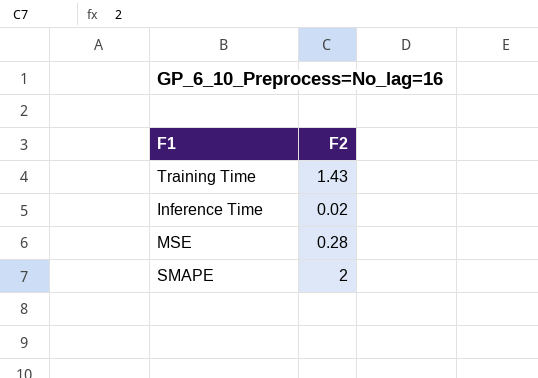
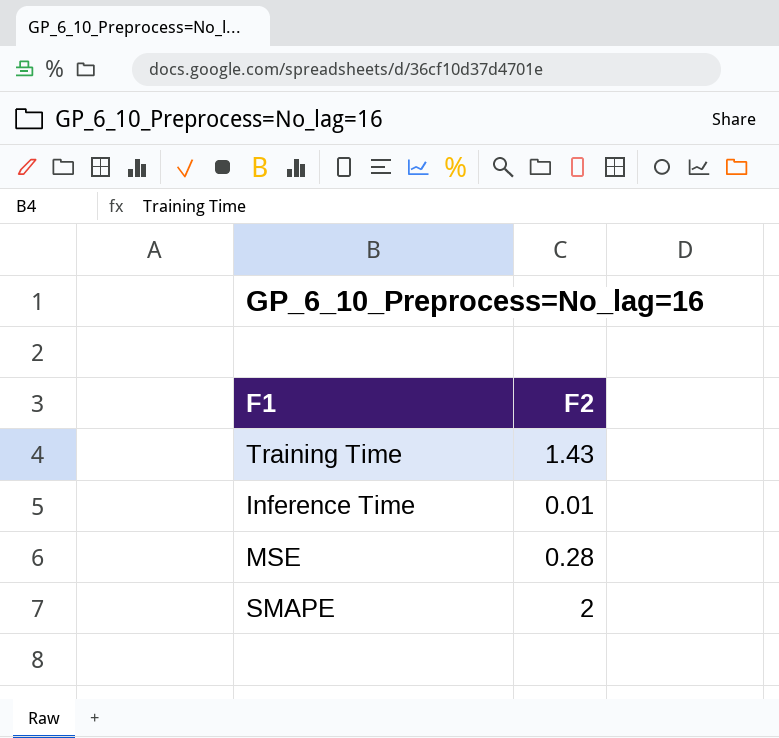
Inference Time | F2: 0.02 -> 0.01

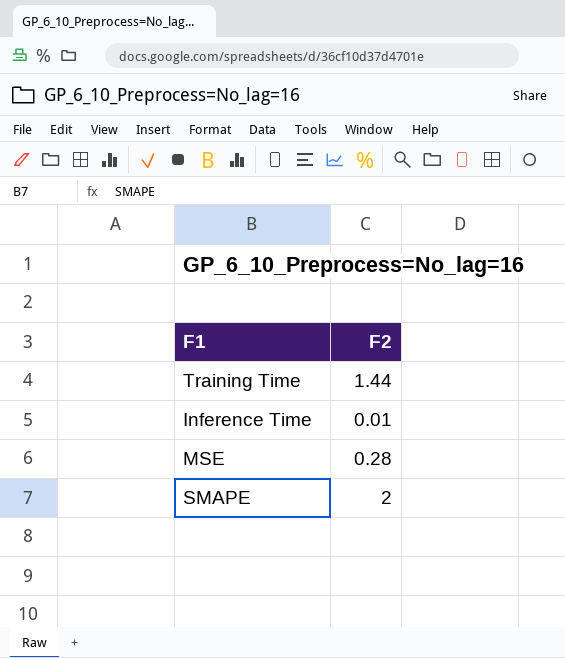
Training Time | F2: 1.43 -> 1.44

